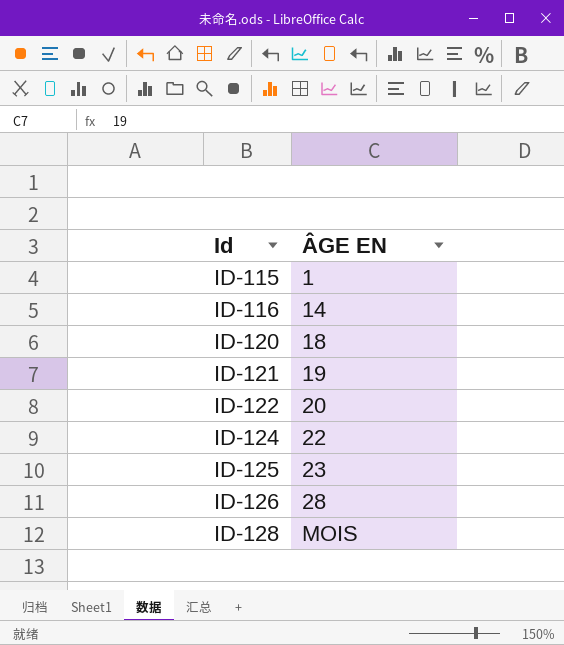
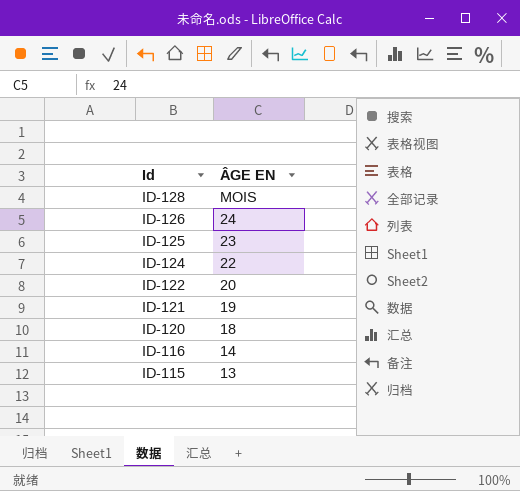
row order: Id ascending -> Id descending
ID-126 | ÂGE EN: 28 -> 24
ID-115 | ÂGE EN: 1 -> 13

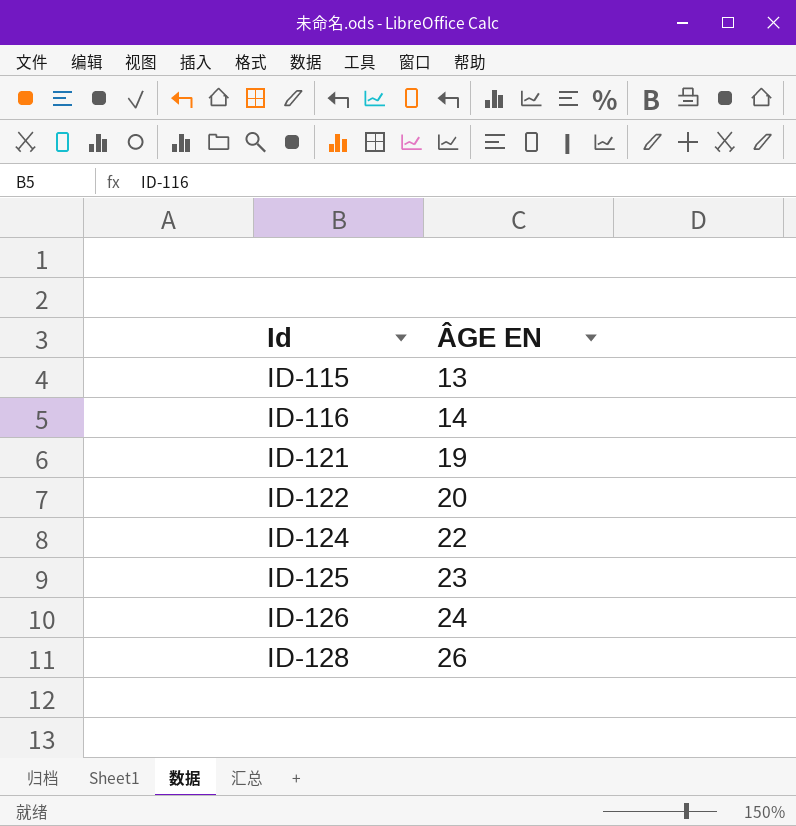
row order: Id descending -> Id ascending
row ID-120: 18 -> none
ID-128 | ÂGE EN: MOIS -> 26

